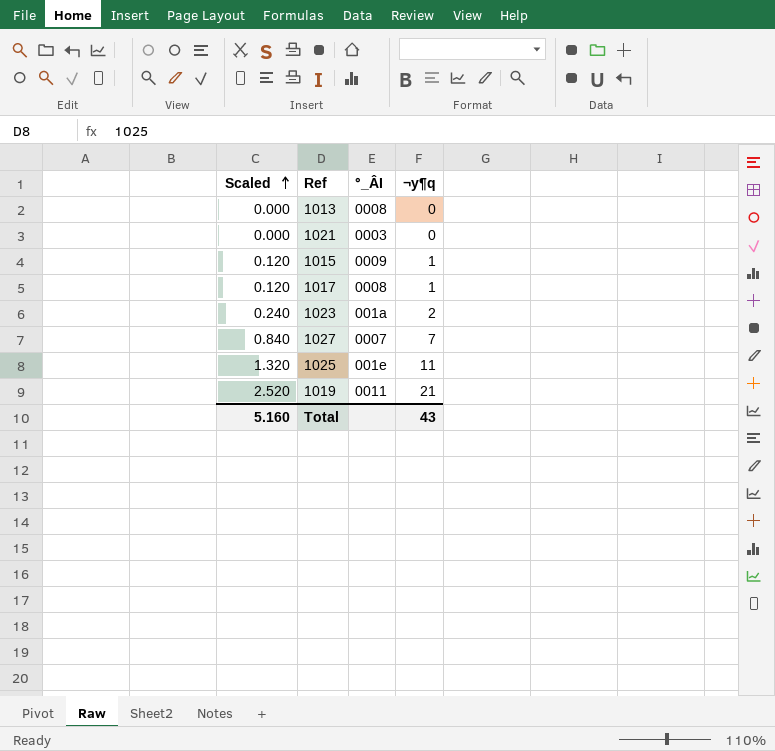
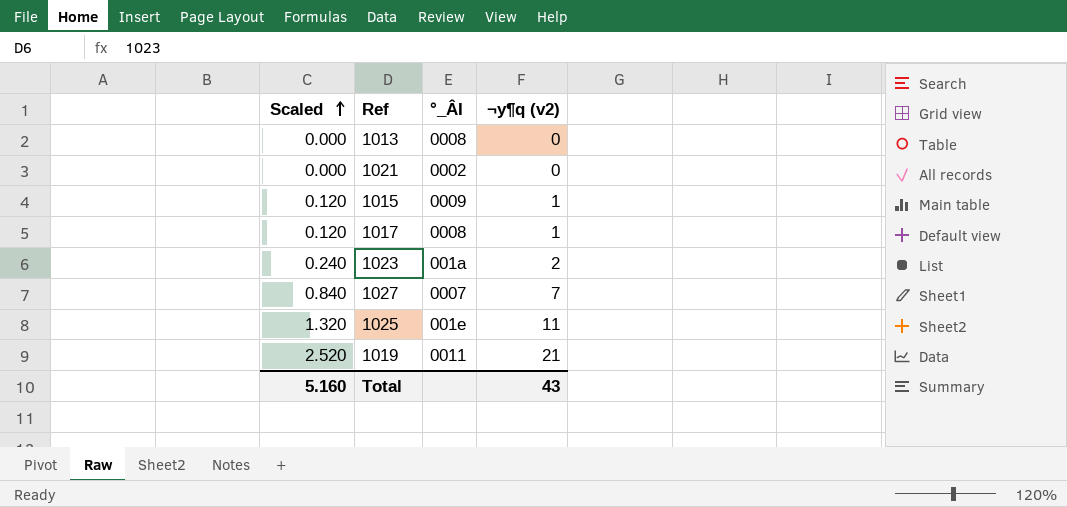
column name: ¬y¶q -> ¬y¶q (v2)
1021 | °_ÂI: 0003 -> 0002

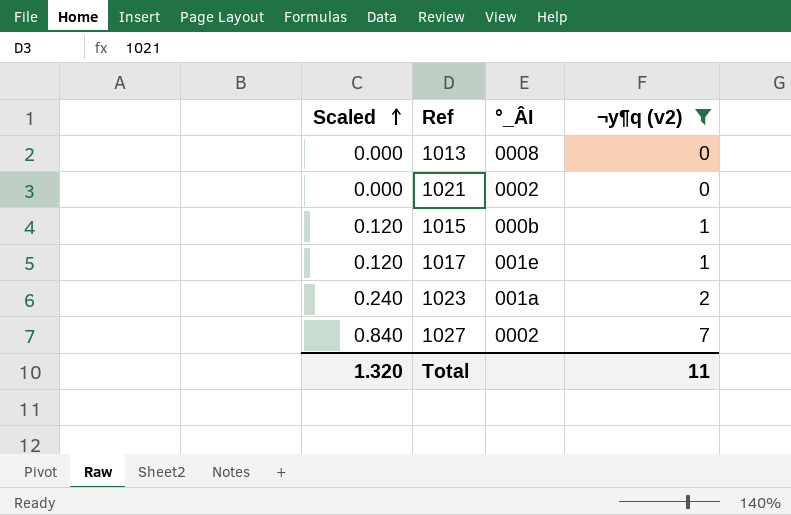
filter: none -> ¬y¶q (v2) <= 7
1015 | °_ÂI: 0009 -> 000b
1017 | °_ÂI: 0008 -> 001e
1027 | °_ÂI: 0007 -> 0002
Total | Scaled: 5.160 -> 1.320
Total | ¬y¶q (v2): 43 -> 11

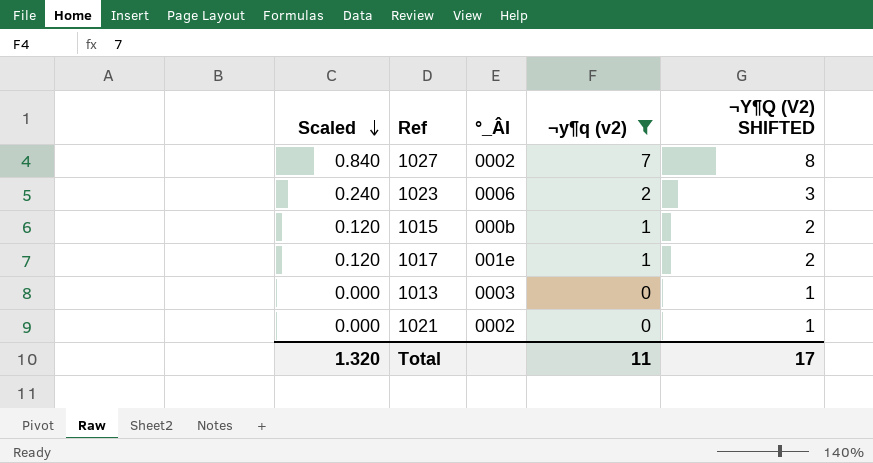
row order: Scaled ascending -> Scaled descending
column ¬Y¶Q (V2) SHIFTED | formula: none -> [¬y¶q (v2)] + 1
1023 | °_ÂI: 001a -> 0006
1013 | °_ÂI: 0008 -> 0003

